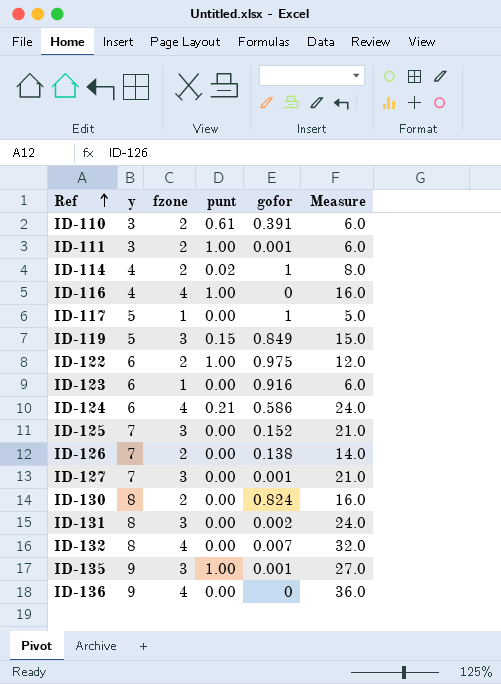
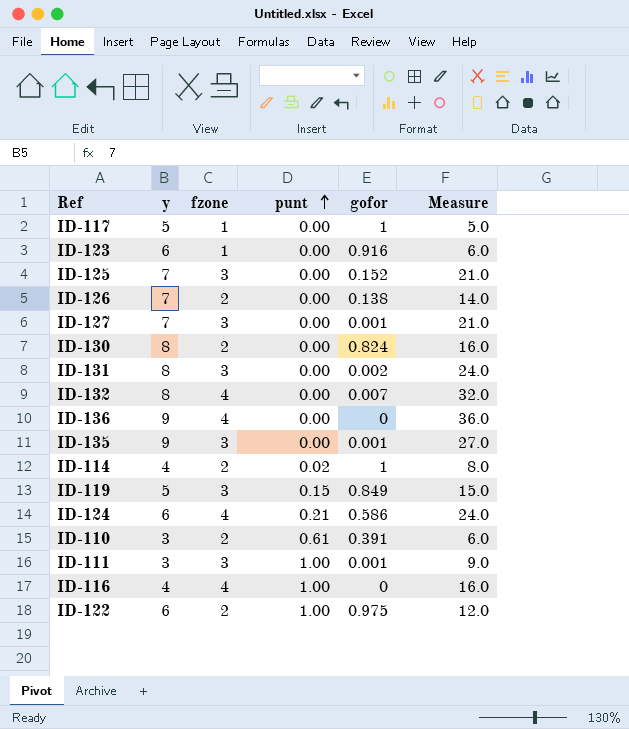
row order: Ref ascending -> punt ascending
ID-135 | punt: 1.00 -> 0.00
ID-111 | fzone: 2 -> 3
ID-111 | Measure: 6.0 -> 9.0

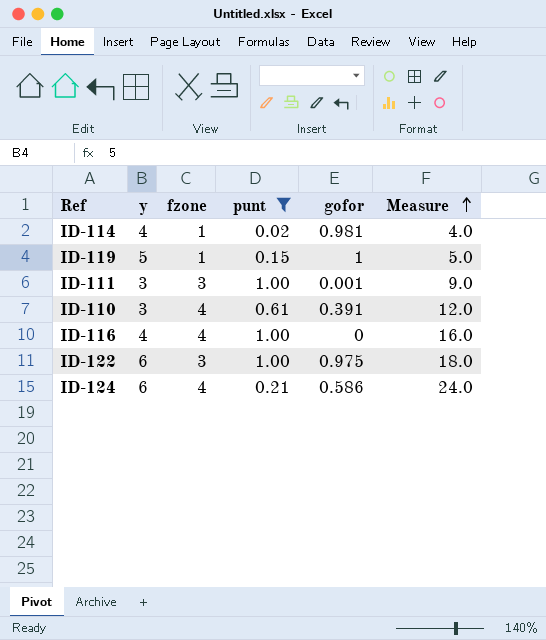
filter: none -> punt != 0.00
row order: punt ascending -> Measure ascending
ID-114 | fzone: 2 -> 1
ID-114 | gofor: 1 -> 0.981
ID-114 | Measure: 8.0 -> 4.0
ID-119 | fzone: 3 -> 1
ID-119 | gofor: 0.849 -> 1
ID-119 | Measure: 15.0 -> 5.0
ID-110 | fzone: 2 -> 4
ID-110 | Measure: 6.0 -> 12.0
ID-122 | fzone: 2 -> 3
ID-122 | Measure: 12.0 -> 18.0

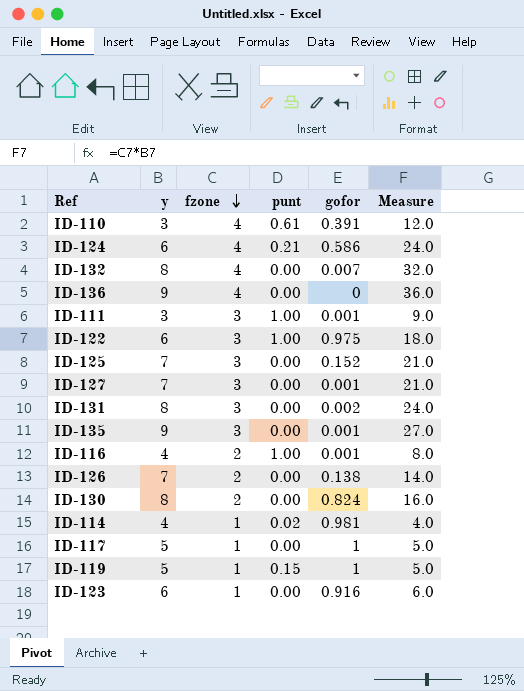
filter: punt != 0.00 -> none
row order: Measure ascending -> fzone descending
ID-116 | fzone: 4 -> 2
ID-116 | gofor: 0 -> 0.001
ID-116 | Measure: 16.0 -> 8.0

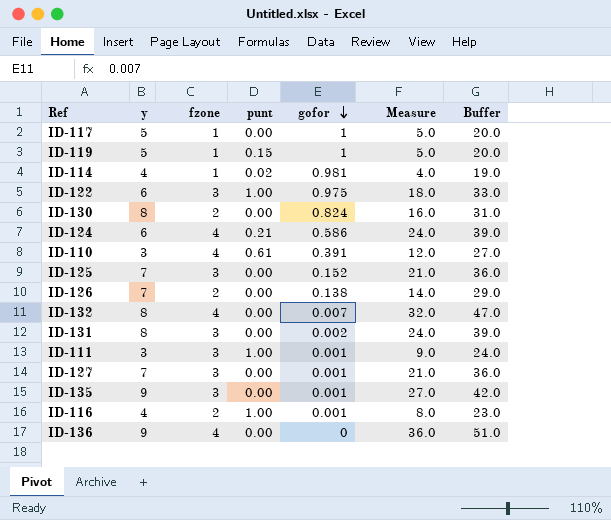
row order: fzone descending -> gofor descending
column Buffer | formula: none -> [Measure] + 15
row ID-123: 6 | 1 | 0.00 | 0.916 | 6.0 -> none

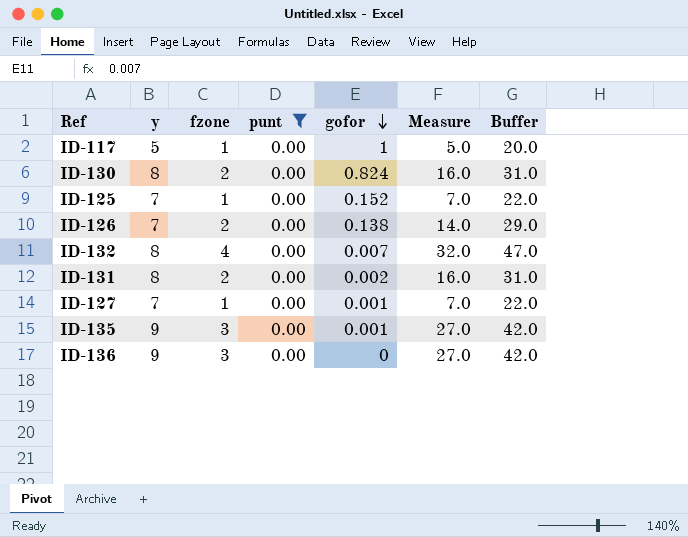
filter: none -> punt = 0.00
ID-125 | fzone: 3 -> 1
ID-125 | Measure: 21.0 -> 7.0
ID-125 | Buffer: 36.0 -> 22.0
ID-131 | fzone: 3 -> 2
ID-131 | Measure: 24.0 -> 16.0
ID-131 | Buffer: 39.0 -> 31.0
ID-127 | fzone: 3 -> 1
ID-127 | Measure: 21.0 -> 7.0
ID-127 | Buffer: 36.0 -> 22.0
ID-136 | fzone: 4 -> 3
ID-136 | Measure: 36.0 -> 27.0
ID-136 | Buffer: 51.0 -> 42.0

